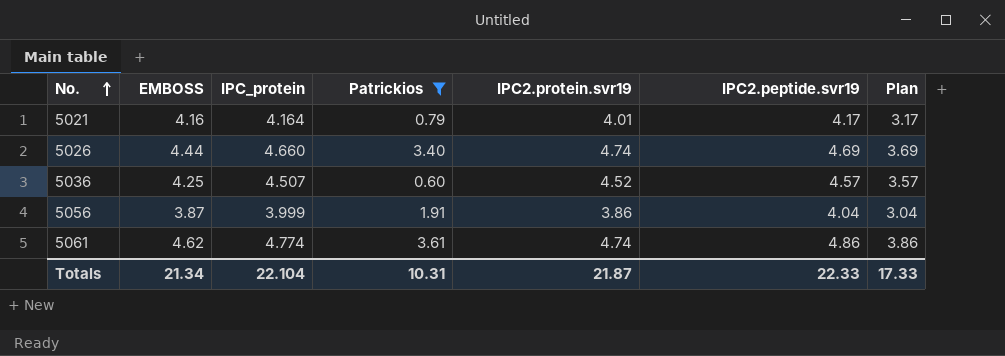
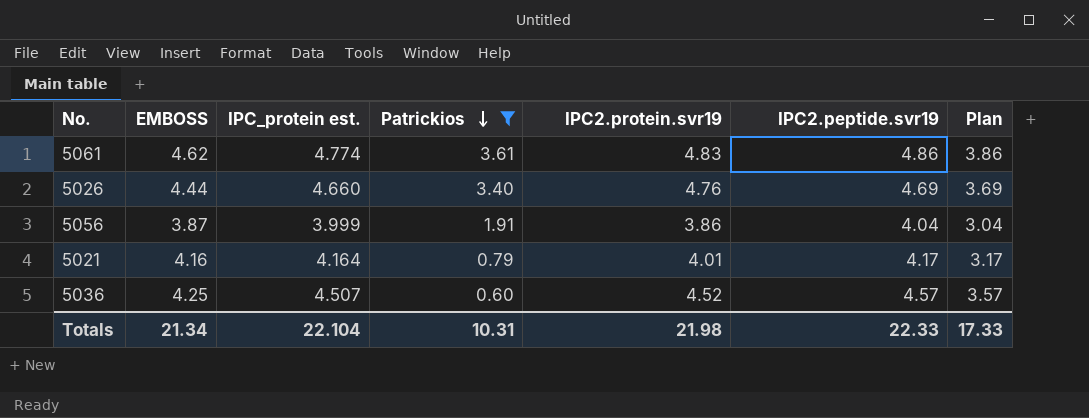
row order: No. ascending -> Patrickios descending
column name: IPC_protein -> IPC_protein est.
5061 | IPC2.protein.svr19: 4.74 -> 4.83
5026 | IPC2.protein.svr19: 4.74 -> 4.76
Totals | IPC2.protein.svr19: 21.87 -> 21.98

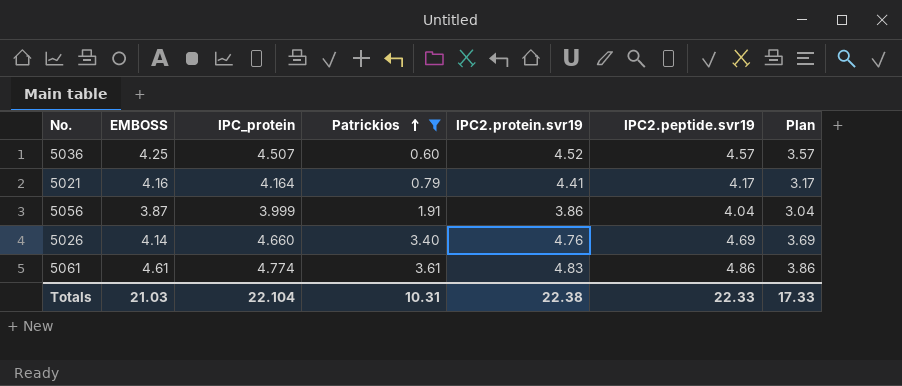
row order: Patrickios descending -> Patrickios ascending
column name: IPC_protein est. -> IPC_protein
5021 | IPC2.protein.svr19: 4.01 -> 4.41
5026 | EMBOSS: 4.44 -> 4.14
5061 | EMBOSS: 4.62 -> 4.61
Totals | EMBOSS: 21.34 -> 21.03
Totals | IPC2.protein.svr19: 21.98 -> 22.38

